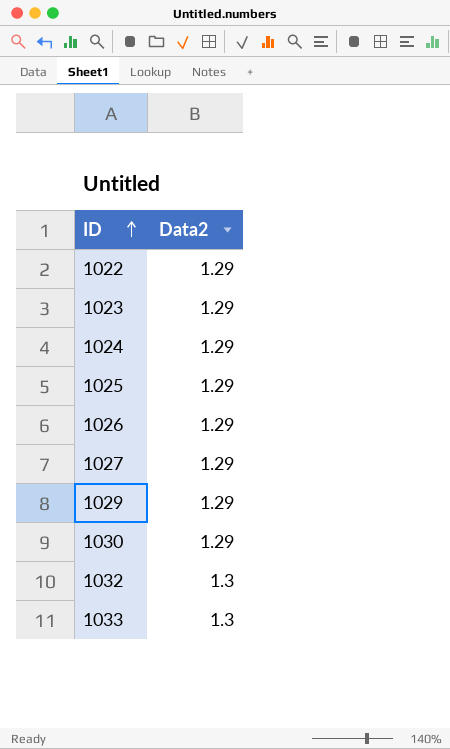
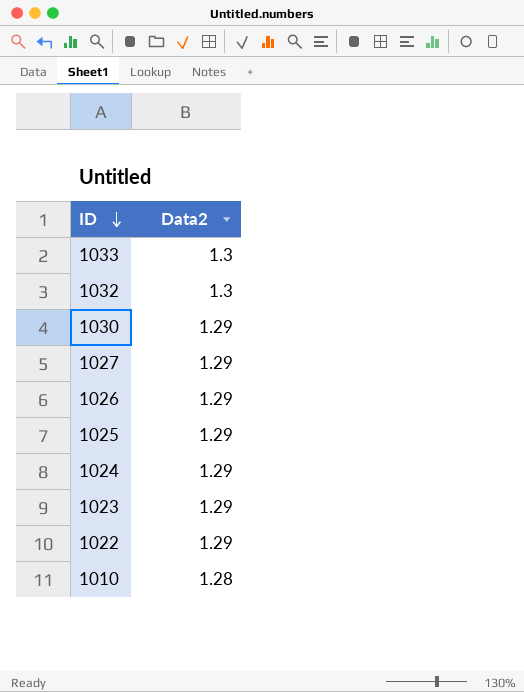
row order: ID ascending -> ID descending
row 1029: 1.29 -> none
row 1010: none -> 1.28

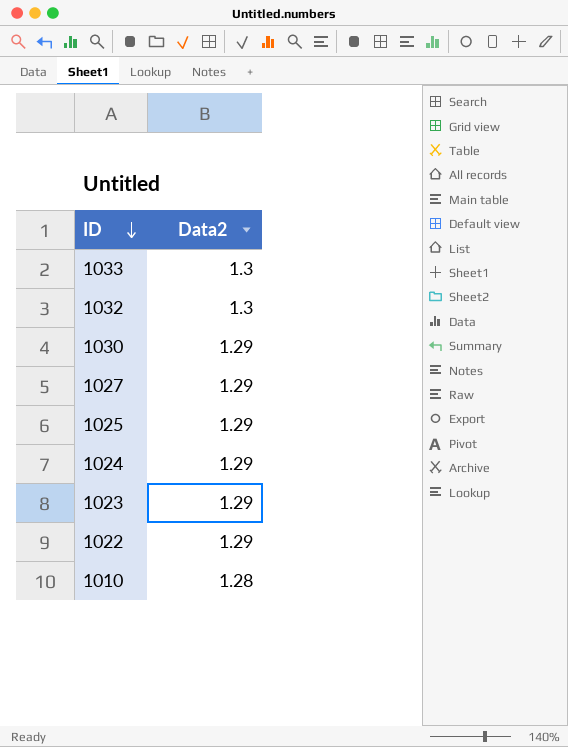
row 1026: 1.29 -> none

